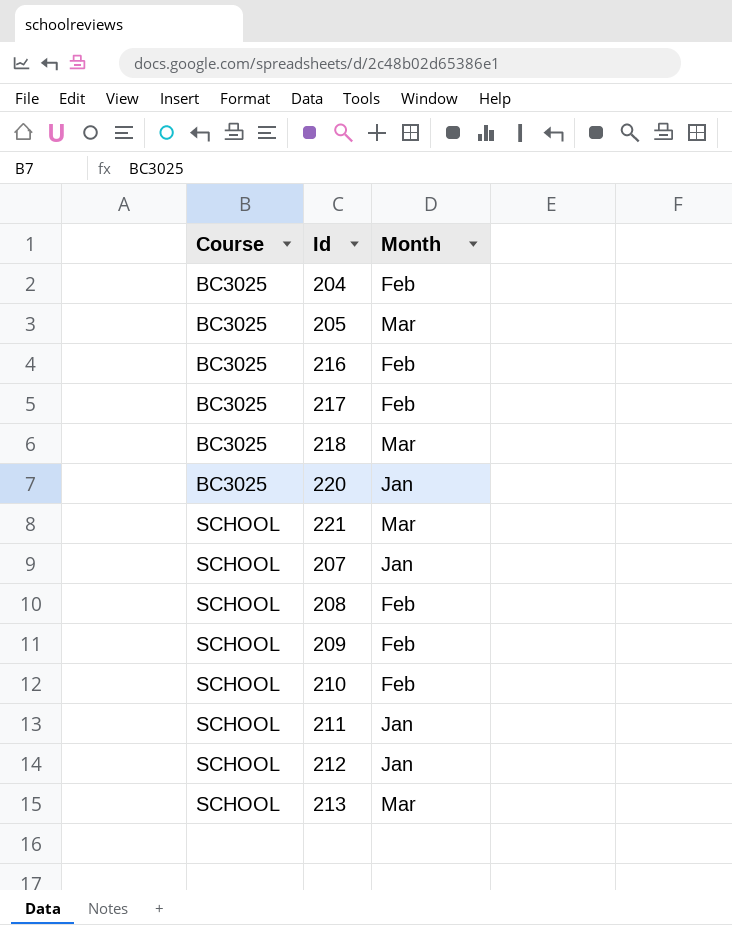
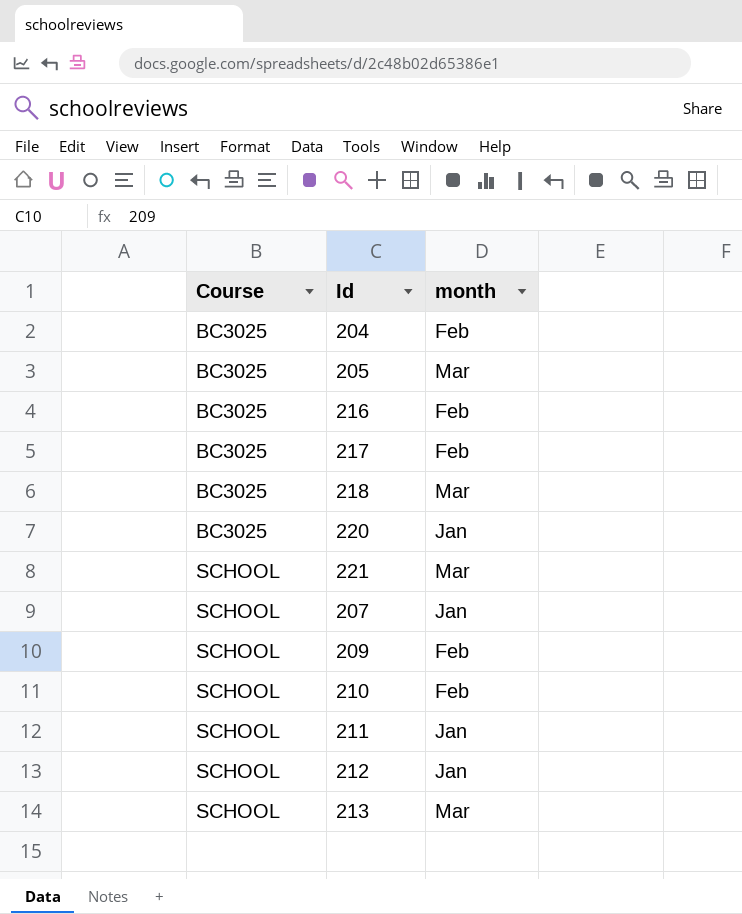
column name: Month -> month
row 208: SCHOOL | Feb -> none

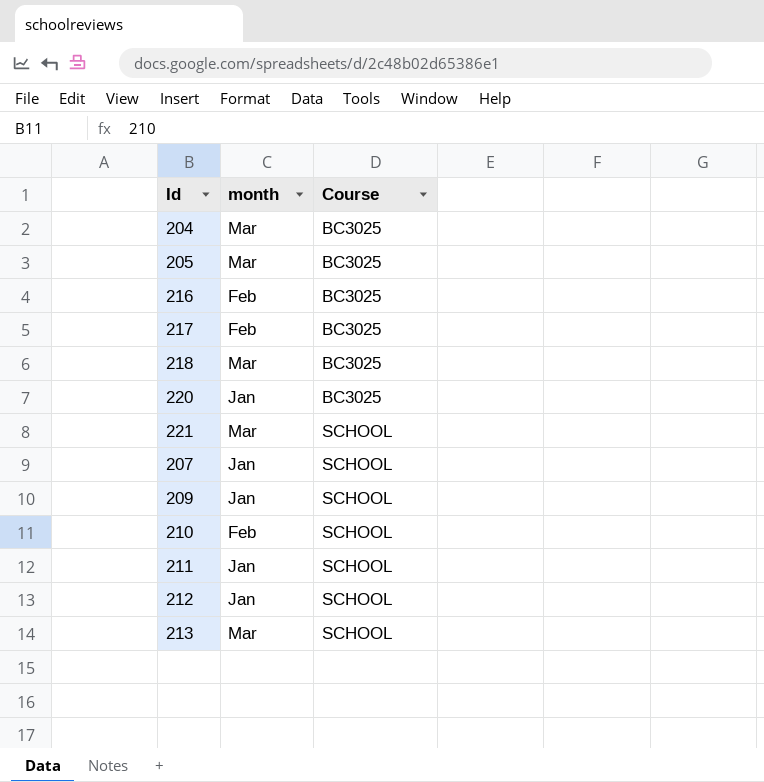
column Course | position: 1 -> 3
204 | month: Feb -> Mar
209 | month: Feb -> Jan

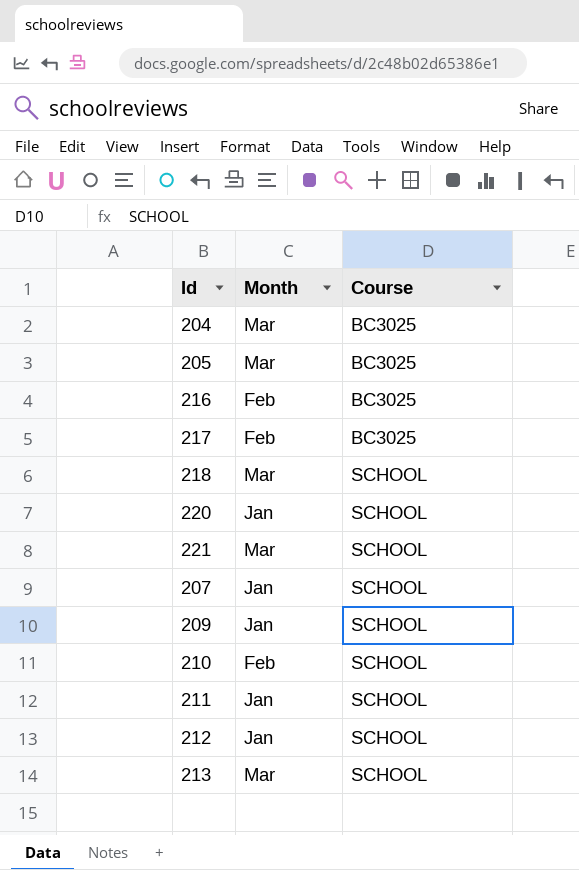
column name: month -> Month
218 | Course: BC3025 -> SCHOOL
220 | Course: BC3025 -> SCHOOL

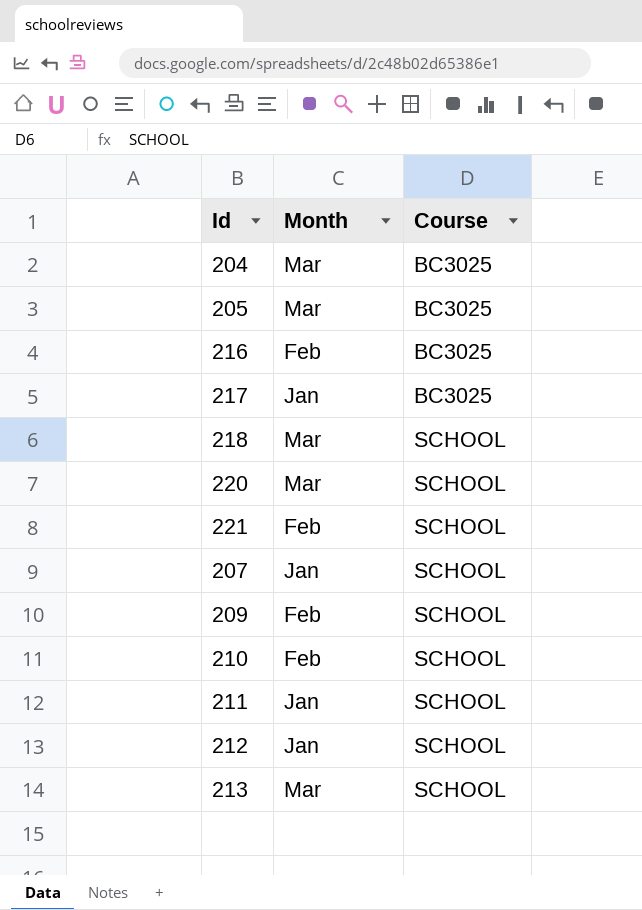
217 | Month: Feb -> Jan
220 | Month: Jan -> Mar
221 | Month: Mar -> Feb
209 | Month: Jan -> Feb

